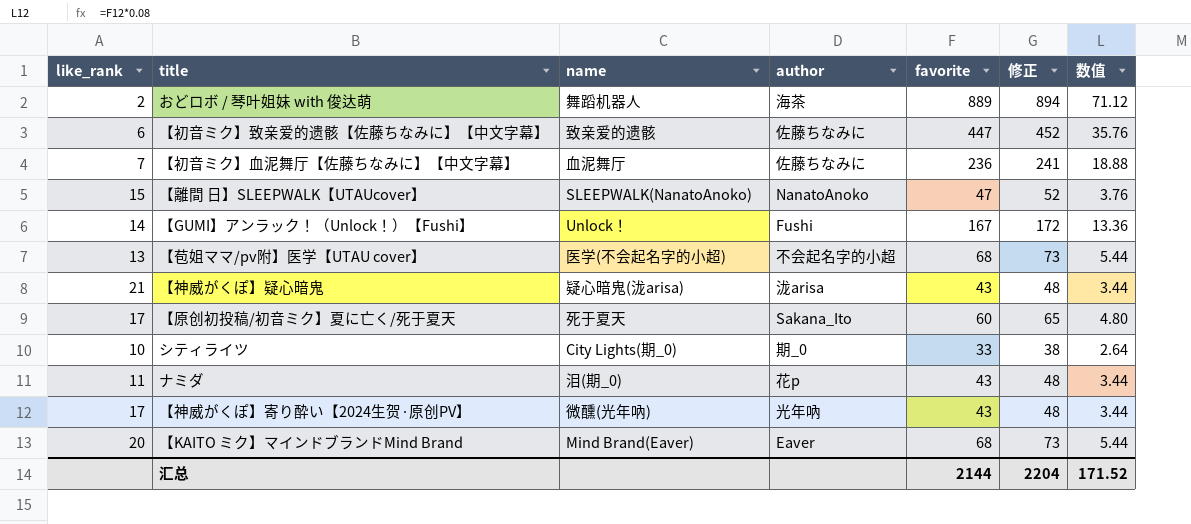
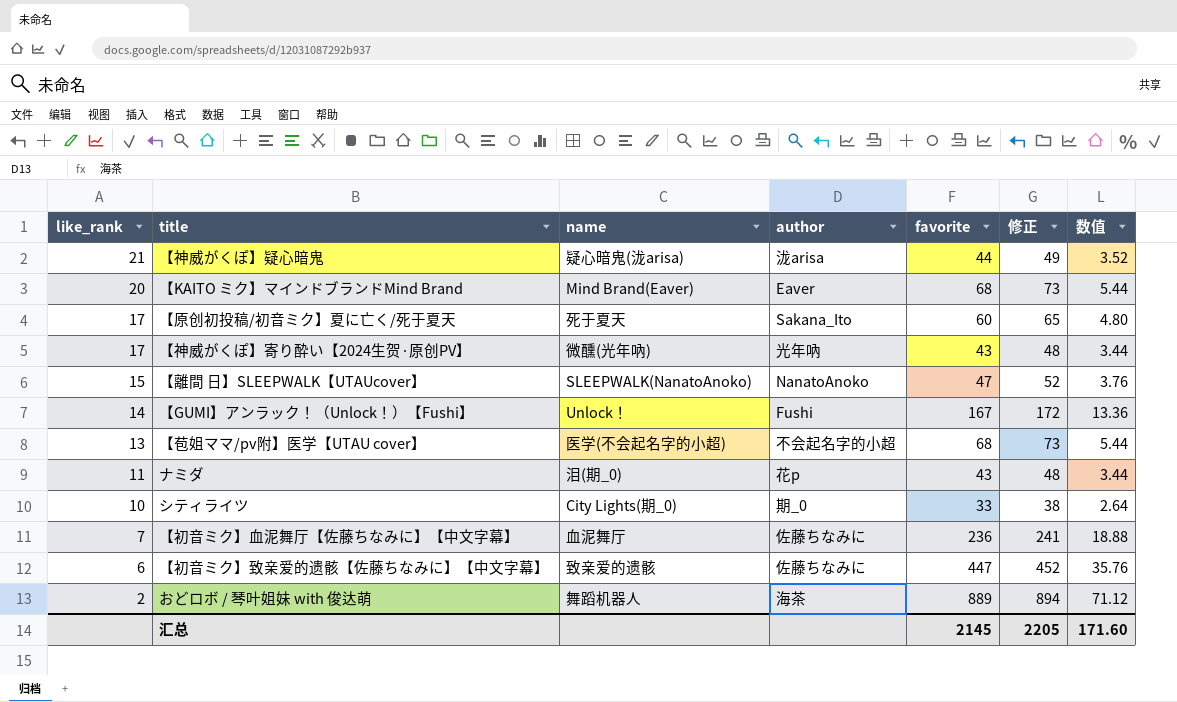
row order: none -> like_rank descending
【神威がくぽ】疑心暗鬼 | favorite: 43 -> 44
【神威がくぽ】疑心暗鬼 | 修正: 48 -> 49
【神威がくぽ】疑心暗鬼 | 数值: 3.44 -> 3.52
汇总 | favorite: 2144 -> 2145
汇总 | 修正: 2204 -> 2205
汇总 | 数值: 171.52 -> 171.60

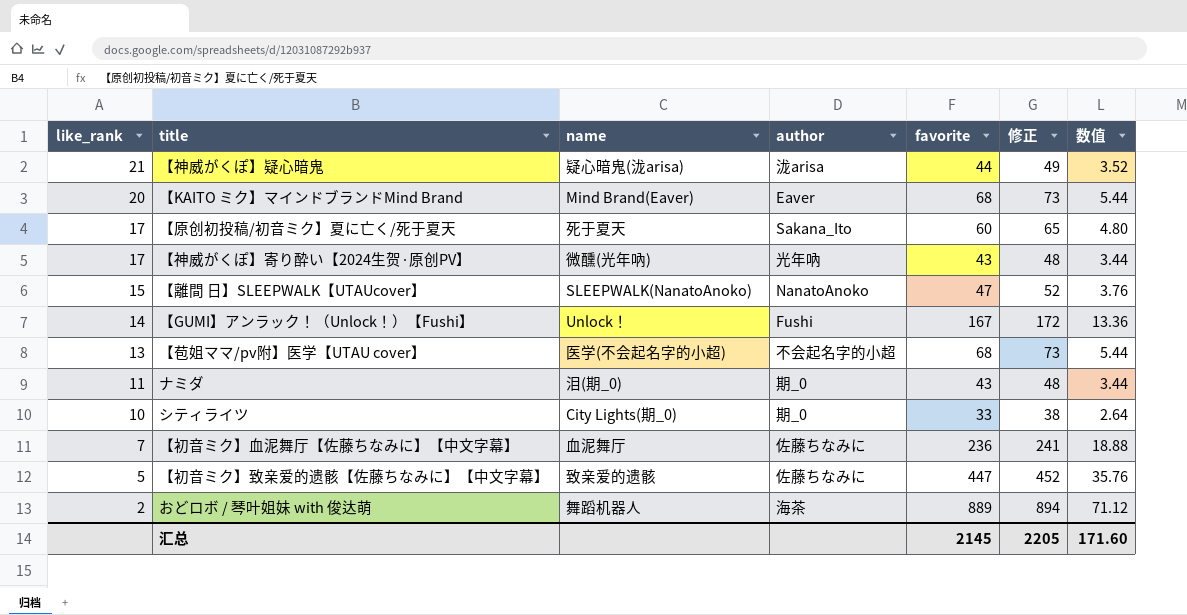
ナミダ | author: 花p -> 期_0
【初音ミク】致亲爱的遗骸【佐藤ちなみに】【中文字幕】 | like_rank: 6 -> 5

